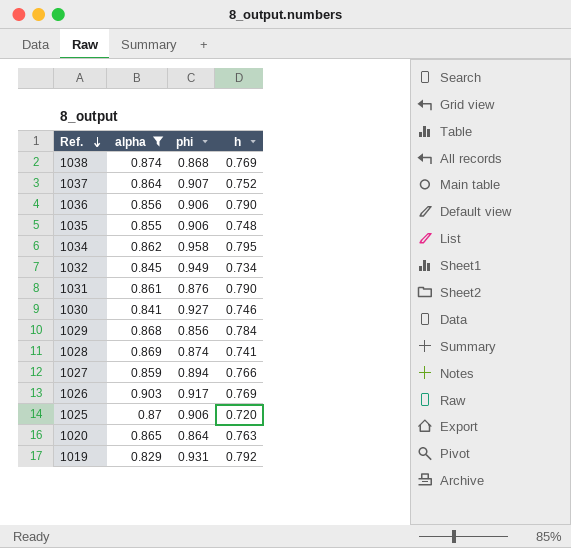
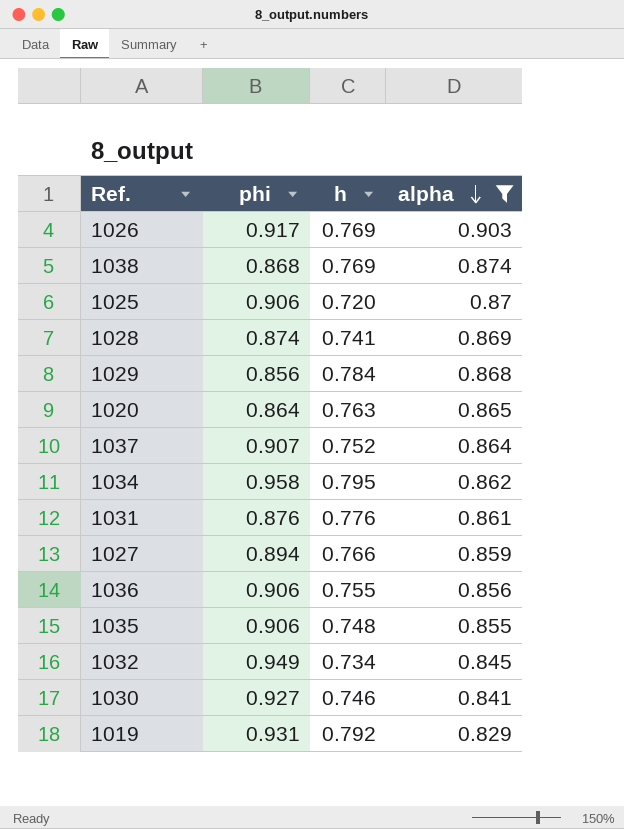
row order: Ref. descending -> alpha descending
column alpha | position: 2 -> 4
1031 | h: 0.790 -> 0.776
1036 | h: 0.790 -> 0.755

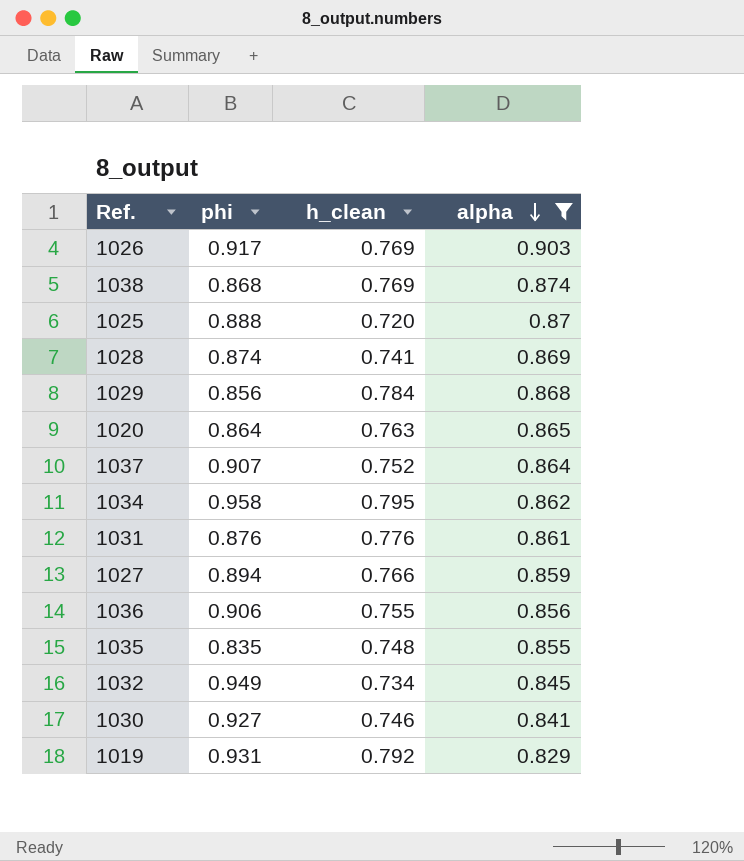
column name: h -> h_clean
1025 | phi: 0.906 -> 0.888
1035 | phi: 0.906 -> 0.835

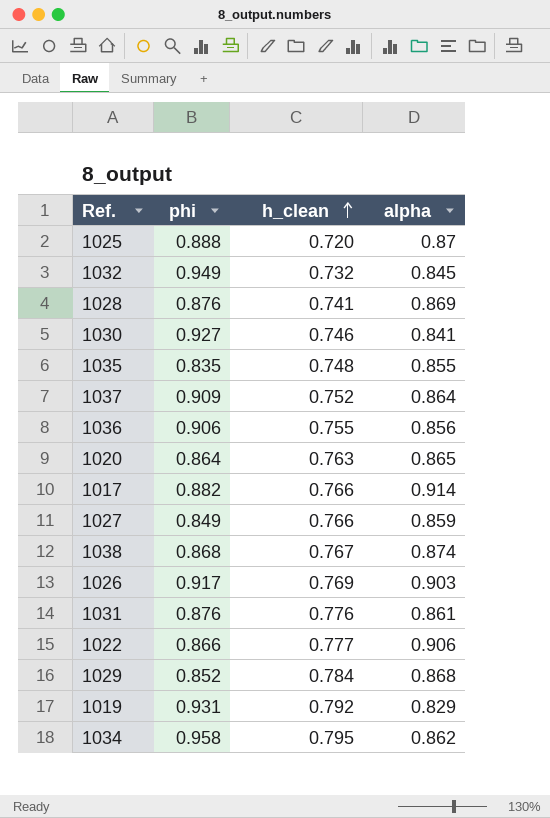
filter: alpha <= 0.903 -> none
row order: alpha descending -> h_clean ascending
1032 | h_clean: 0.734 -> 0.732
1028 | phi: 0.874 -> 0.876
1037 | phi: 0.907 -> 0.909
1027 | phi: 0.894 -> 0.849
1038 | h_clean: 0.769 -> 0.767
1029 | phi: 0.856 -> 0.852

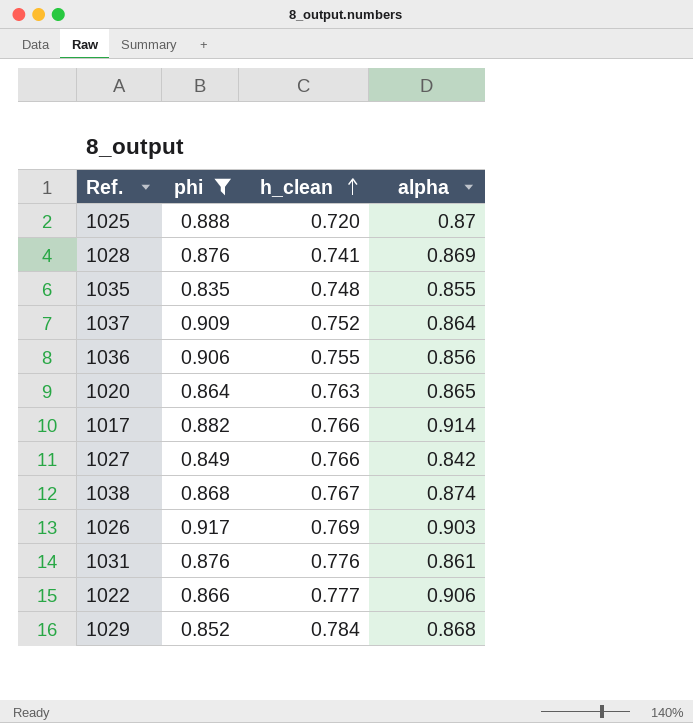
filter: none -> phi <= 0.917
1027 | alpha: 0.859 -> 0.842

